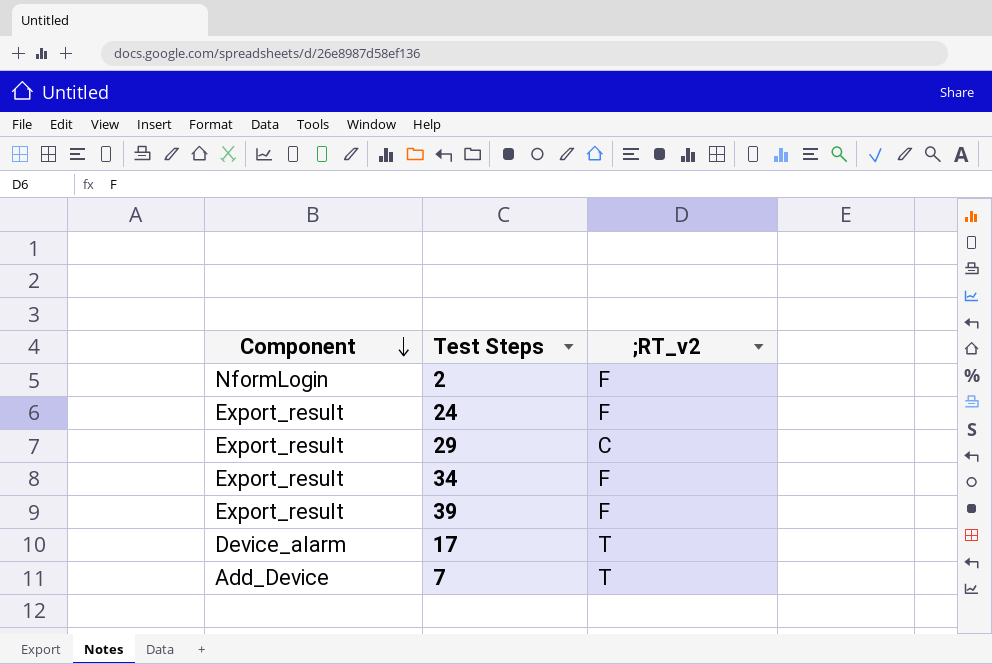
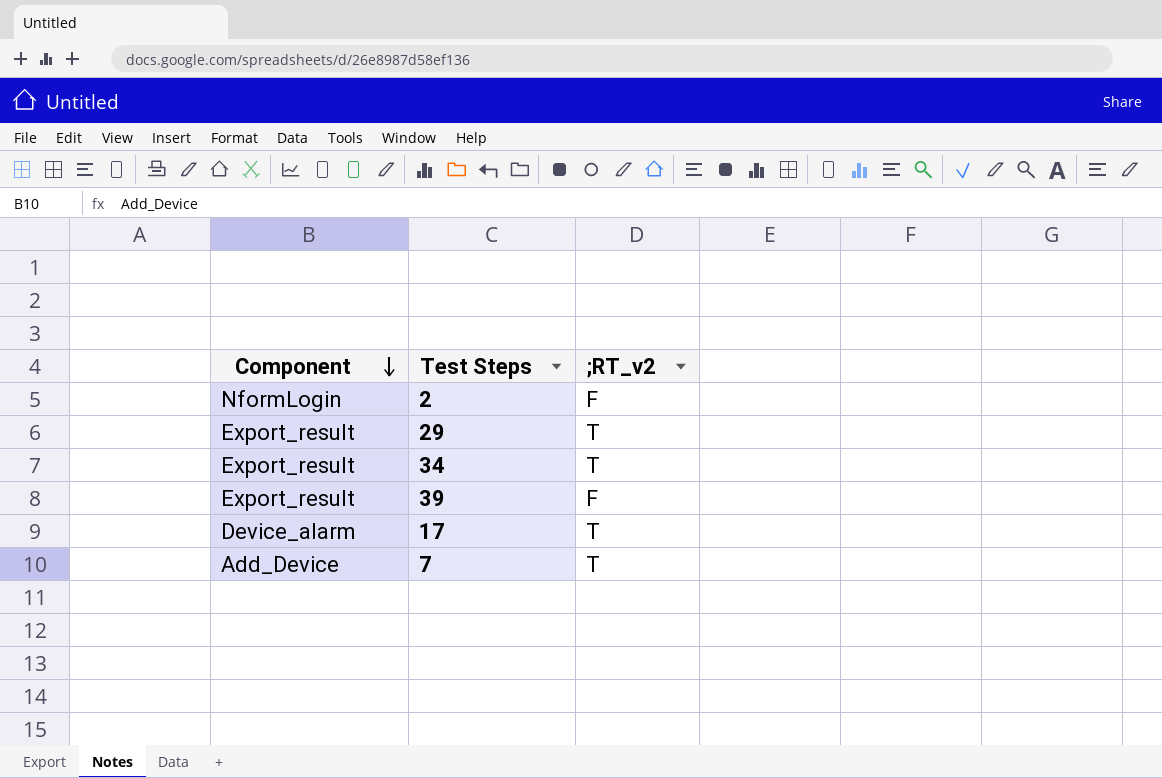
row 24: Export_result | F -> none
29 | ;RT_v2: C -> T
34 | ;RT_v2: F -> T

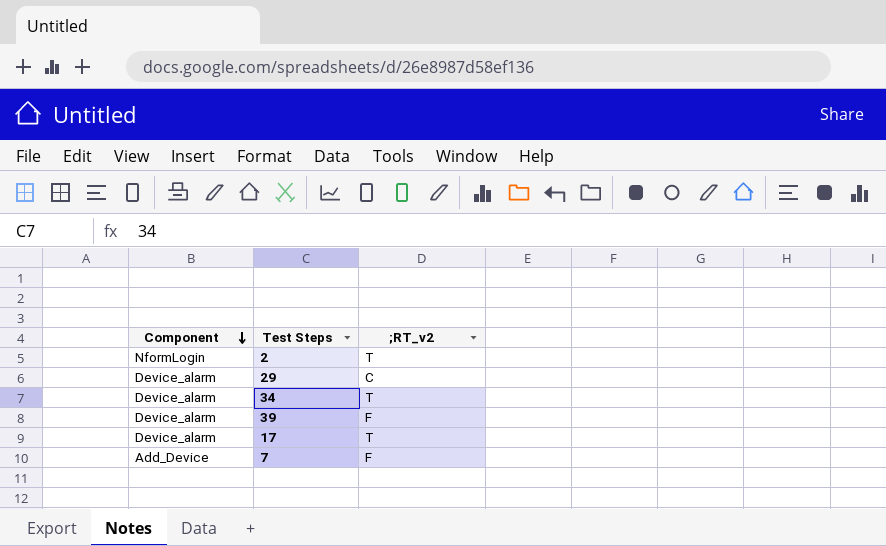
2 | ;RT_v2: F -> T
29 | Component: Export_result -> Device_alarm
29 | ;RT_v2: T -> C
34 | Component: Export_result -> Device_alarm
39 | Component: Export_result -> Device_alarm
7 | ;RT_v2: T -> F

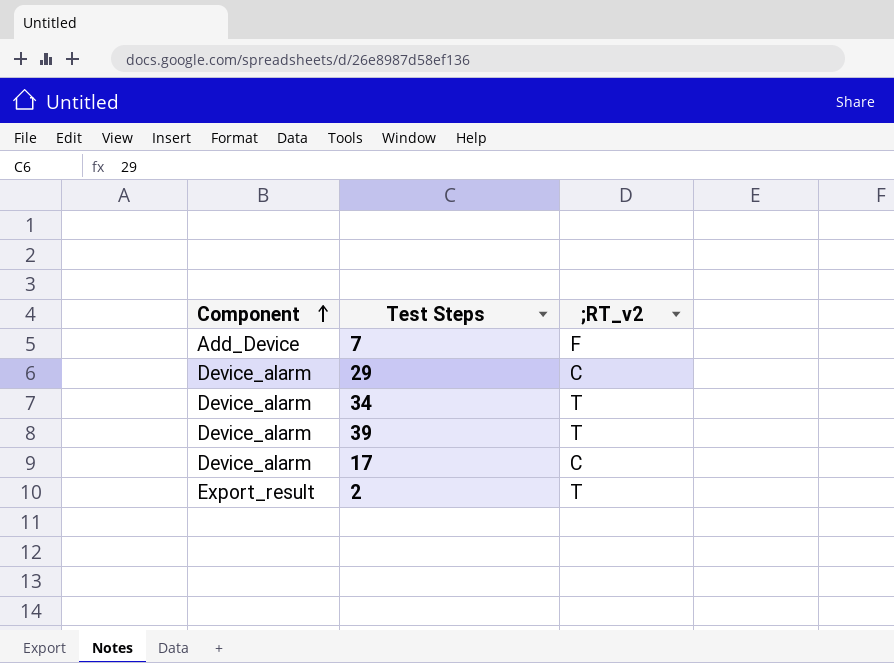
row order: Component descending -> Component ascending
39 | ;RT_v2: F -> T
17 | ;RT_v2: T -> C
2 | Component: NformLogin -> Export_result

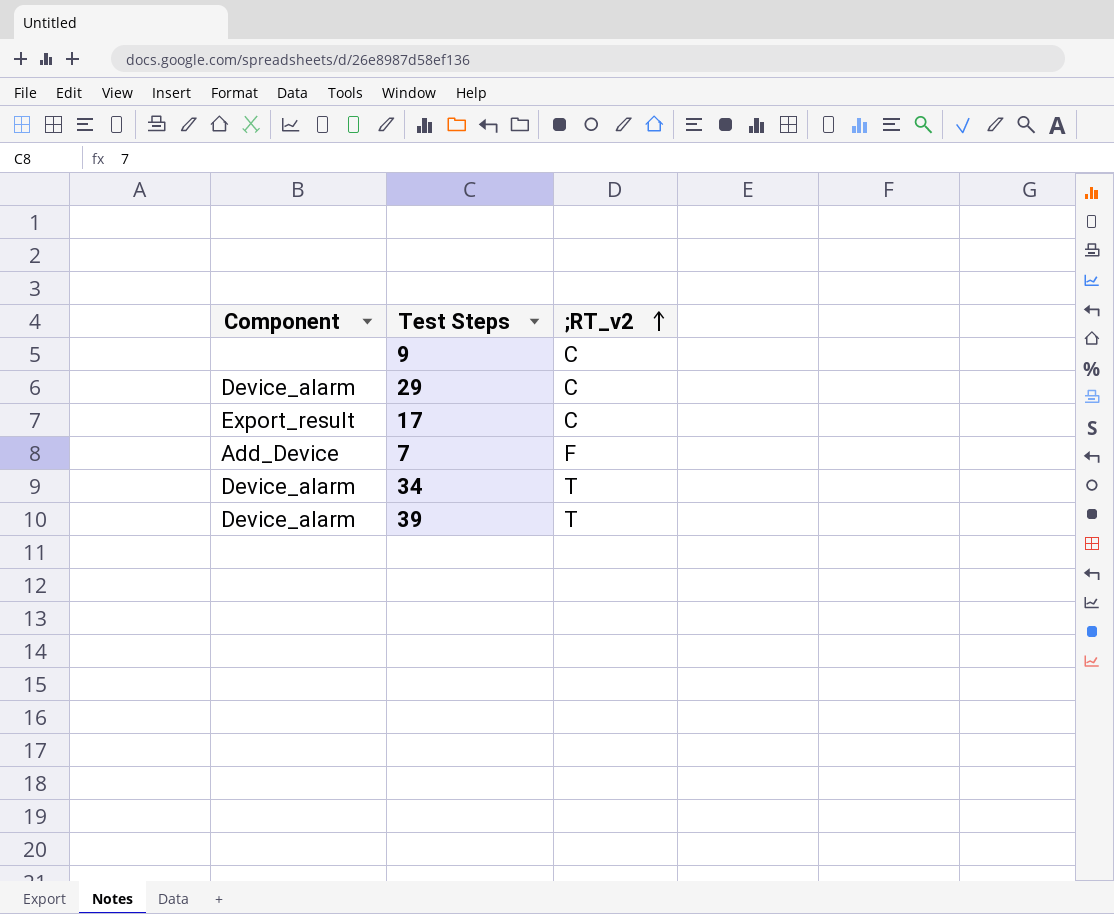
row order: Component ascending -> ;RT_v2 ascending
row 2: Export_result | T -> none
row 9: none -> none | C
17 | Component: Device_alarm -> Export_result

